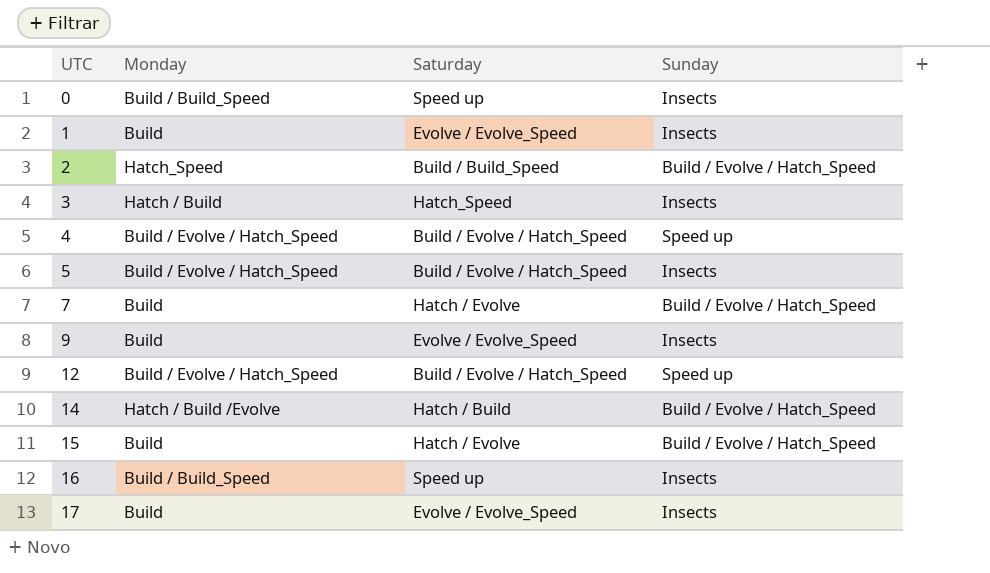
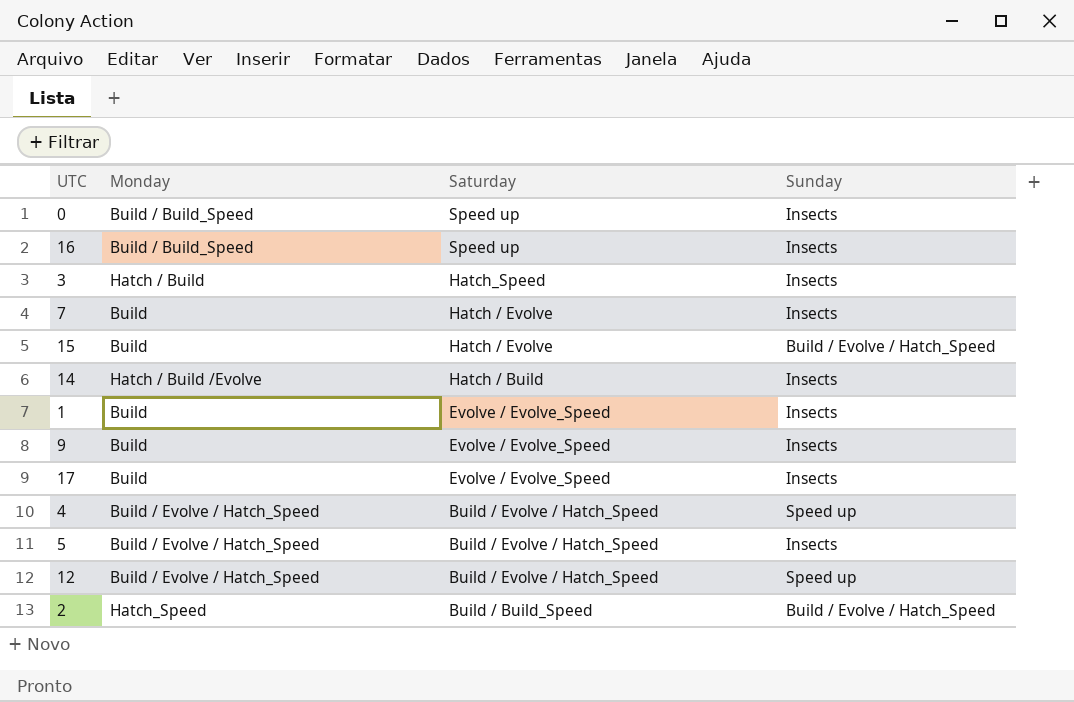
row order: UTC ascending -> Saturday descending
7 | Sunday: Build / Evolve / Hatch_Speed -> Insects
14 | Sunday: Build / Evolve / Hatch_Speed -> Insects

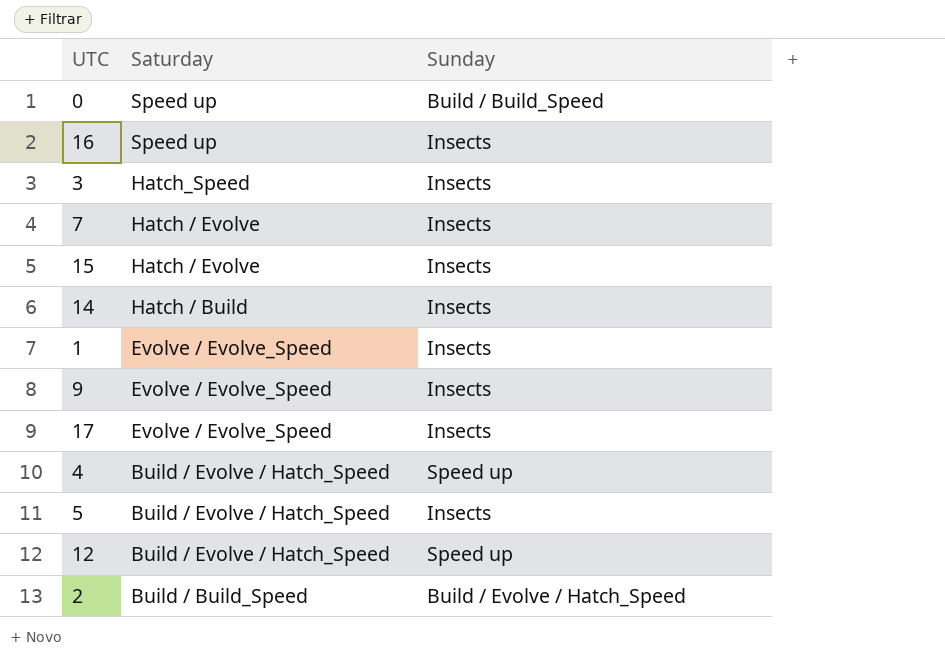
column Monday | position: 2 -> none
0 | Sunday: Insects -> Build / Build_Speed
15 | Sunday: Build / Evolve / Hatch_Speed -> Insects

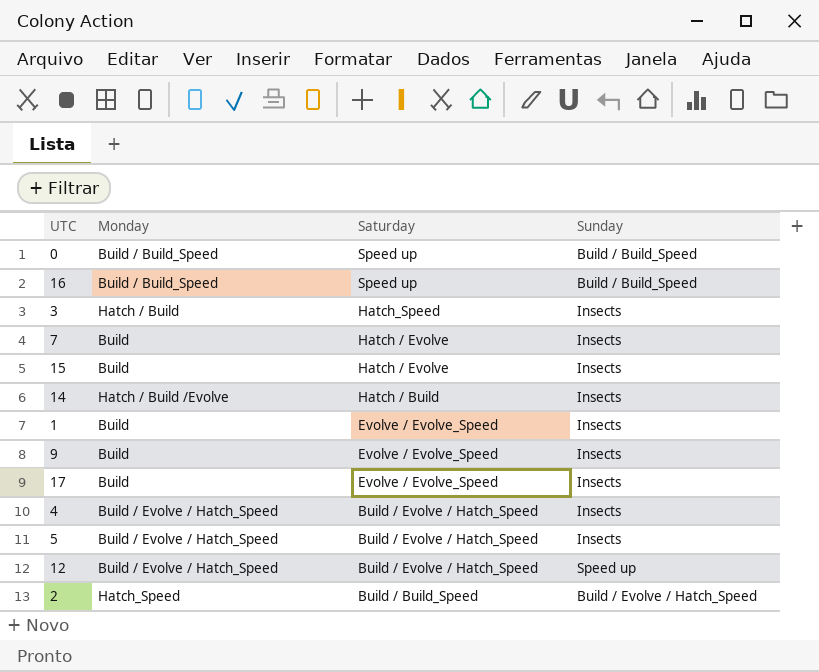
column Monday | position: none -> 2
16 | Sunday: Insects -> Build / Build_Speed
4 | Sunday: Speed up -> Insects

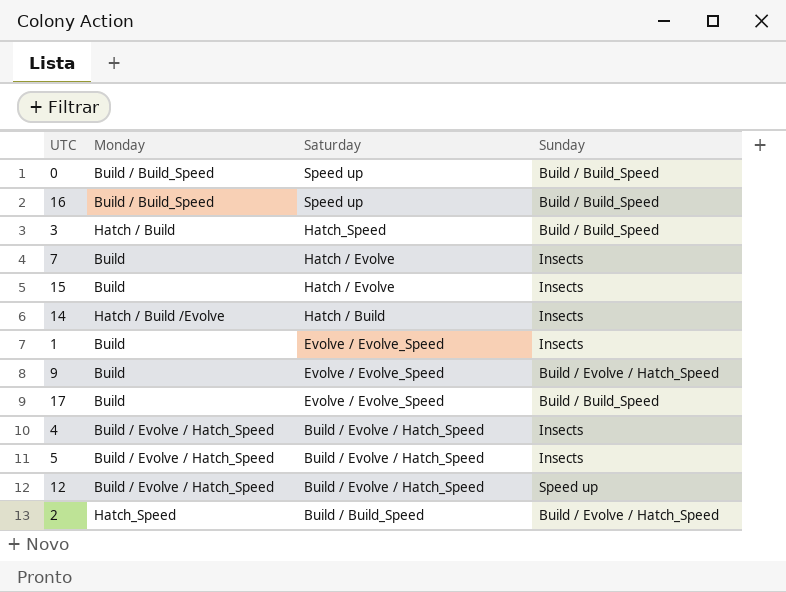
3 | Sunday: Insects -> Build / Build_Speed
9 | Sunday: Insects -> Build / Evolve / Hatch_Speed
17 | Sunday: Insects -> Build / Build_Speed

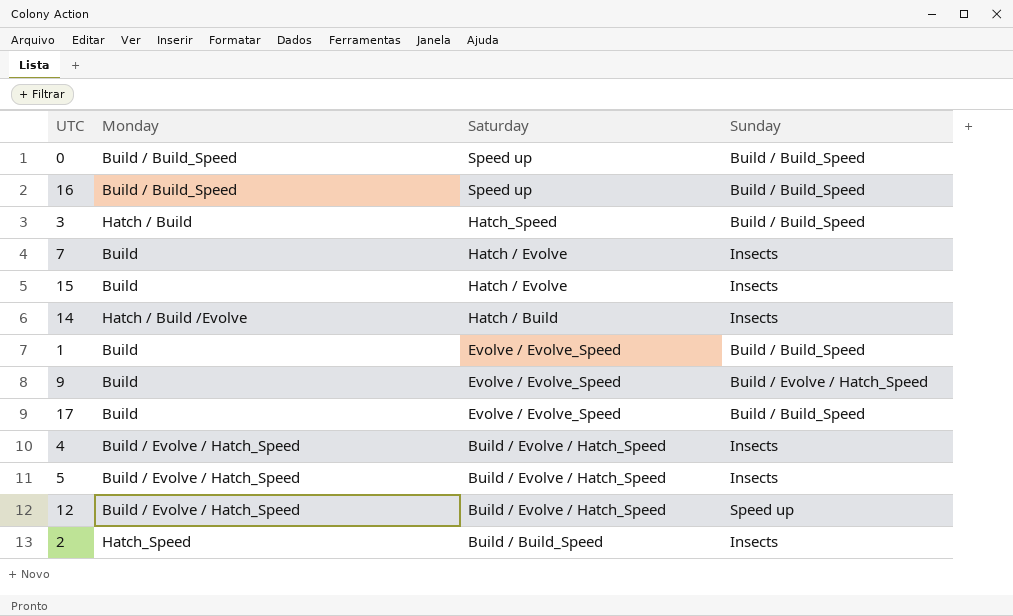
1 | Sunday: Insects -> Build / Build_Speed
2 | Sunday: Build / Evolve / Hatch_Speed -> Insects

